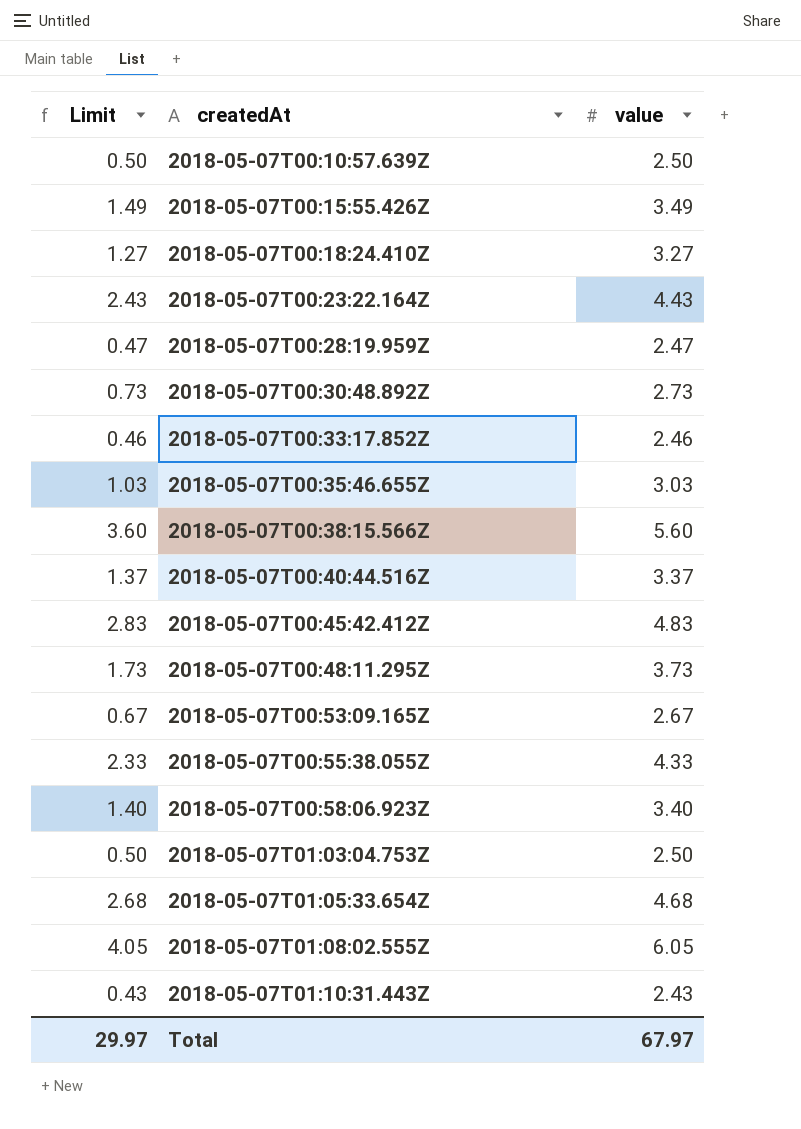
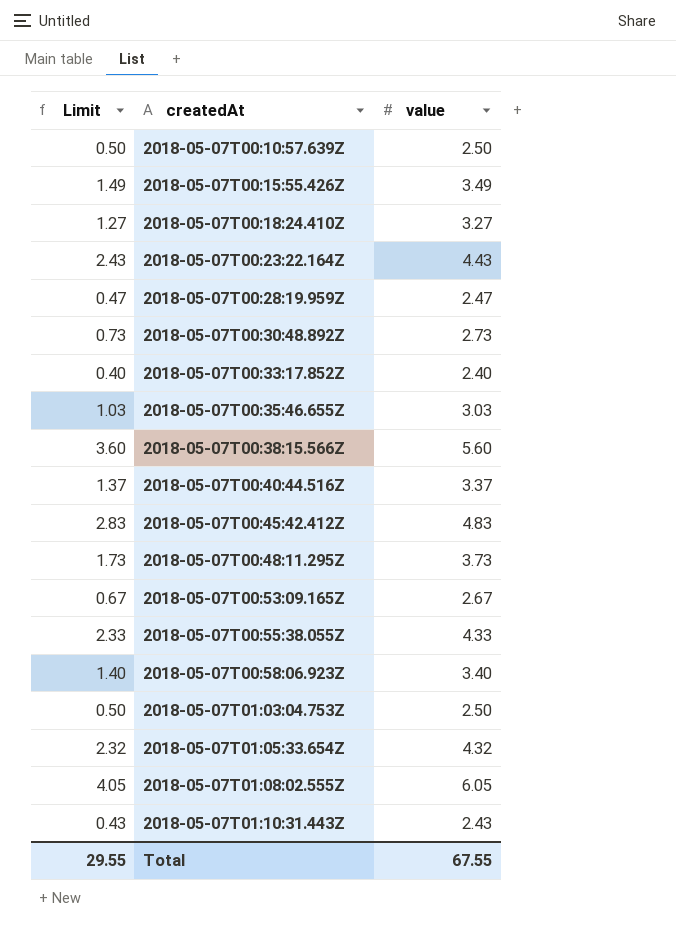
2018-05-07T00:33:17.852Z | Limit: 0.46 -> 0.40
2018-05-07T00:33:17.852Z | value: 2.46 -> 2.40
2018-05-07T01:05:33.654Z | Limit: 2.68 -> 2.32
2018-05-07T01:05:33.654Z | value: 4.68 -> 4.32
Total | Limit: 29.97 -> 29.55
Total | value: 67.97 -> 67.55

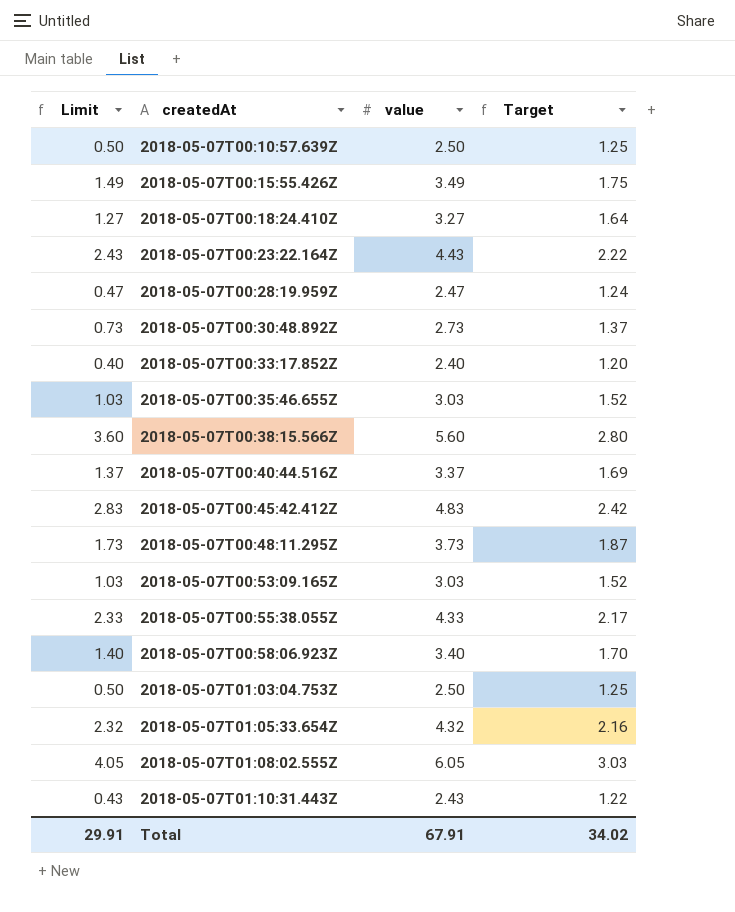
column Target | formula: none -> [value] * 0.5
2018-05-07T00:53:09.165Z | Limit: 0.67 -> 1.03
2018-05-07T00:53:09.165Z | value: 2.67 -> 3.03
Total | Limit: 29.55 -> 29.91
Total | value: 67.55 -> 67.91

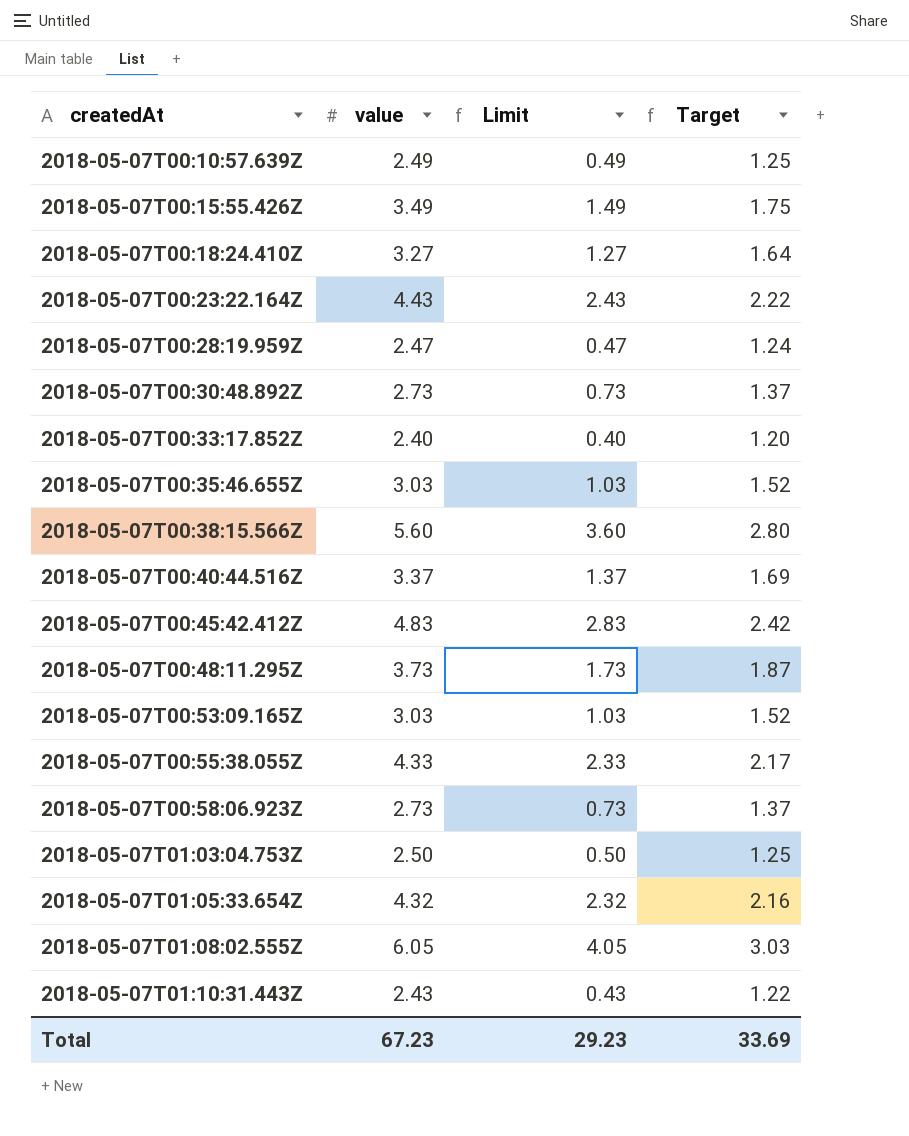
column Limit | position: 1 -> 3
2018-05-07T00:10:57.639Z | value: 2.50 -> 2.49
2018-05-07T00:10:57.639Z | Limit: 0.50 -> 0.49
2018-05-07T00:58:06.923Z | value: 3.40 -> 2.73
2018-05-07T00:58:06.923Z | Limit: 1.40 -> 0.73
2018-05-07T00:58:06.923Z | Target: 1.70 -> 1.37
Total | value: 67.91 -> 67.23
Total | Limit: 29.91 -> 29.23
Total | Target: 34.02 -> 33.69

